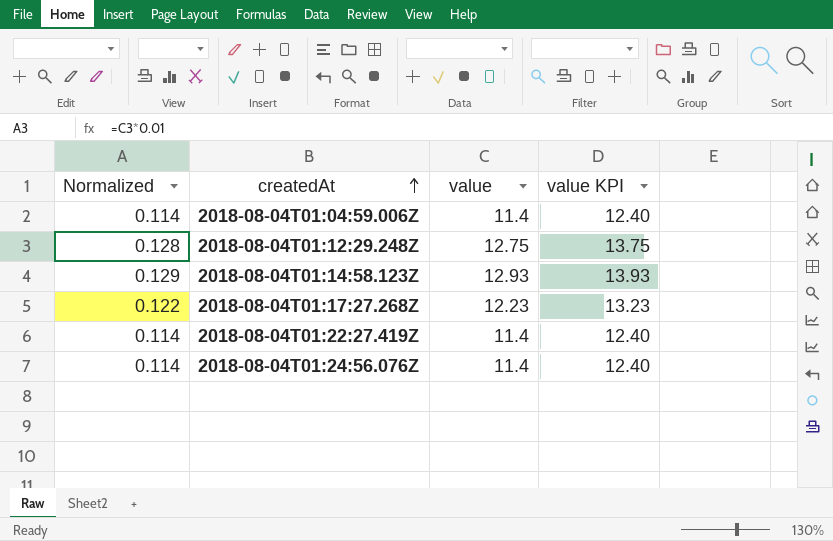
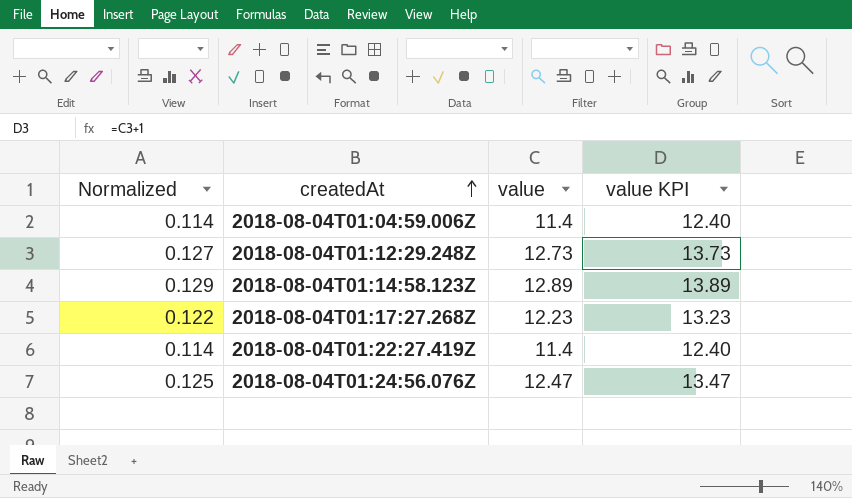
2018-08-04T01:12:29.248Z | Normalized: 0.128 -> 0.127
2018-08-04T01:12:29.248Z | value: 12.75 -> 12.73
2018-08-04T01:12:29.248Z | value KPI: 13.75 -> 13.73
2018-08-04T01:14:58.123Z | value: 12.93 -> 12.89
2018-08-04T01:14:58.123Z | value KPI: 13.93 -> 13.89
2018-08-04T01:24:56.076Z | Normalized: 0.114 -> 0.125
2018-08-04T01:24:56.076Z | value: 11.4 -> 12.47
2018-08-04T01:24:56.076Z | value KPI: 12.40 -> 13.47

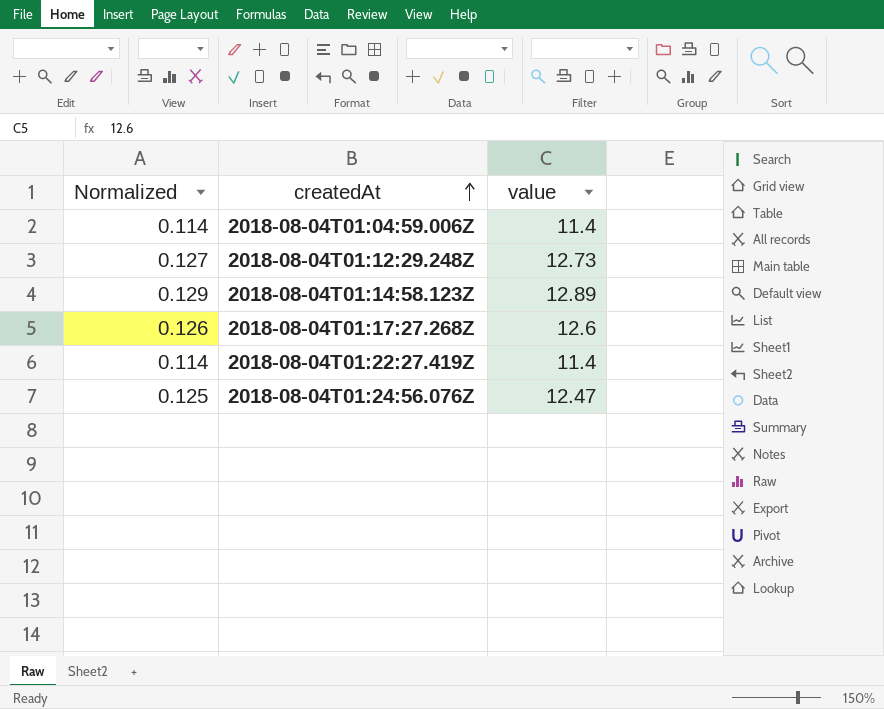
column value KPI | formula: [value] + 1 -> none
2018-08-04T01:17:27.268Z | Normalized: 0.122 -> 0.126
2018-08-04T01:17:27.268Z | value: 12.23 -> 12.6

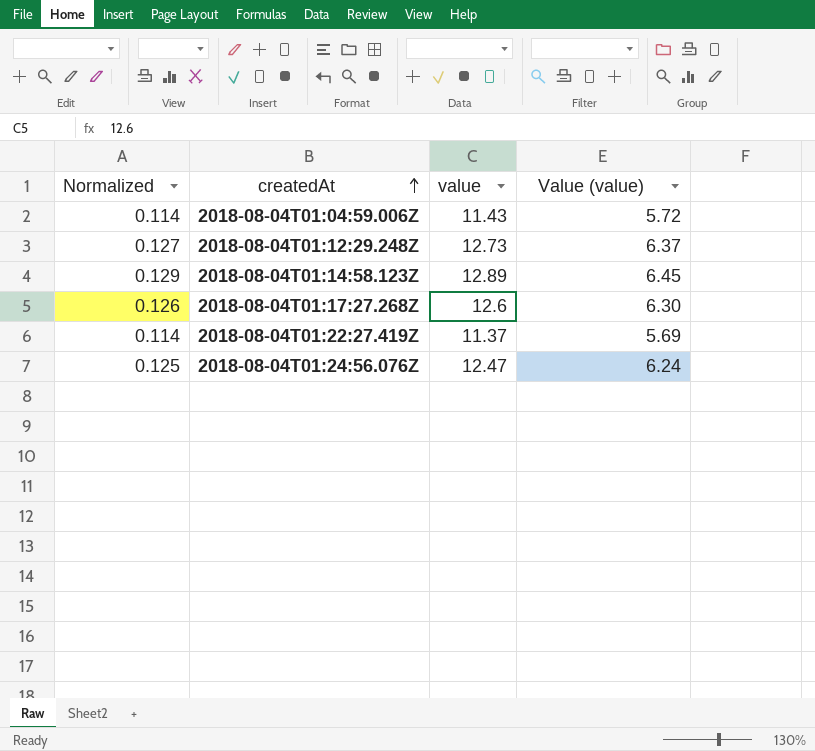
column Value (value) | formula: none -> [value] * 0.5
2018-08-04T01:04:59.006Z | value: 11.4 -> 11.43
2018-08-04T01:22:27.419Z | value: 11.4 -> 11.37

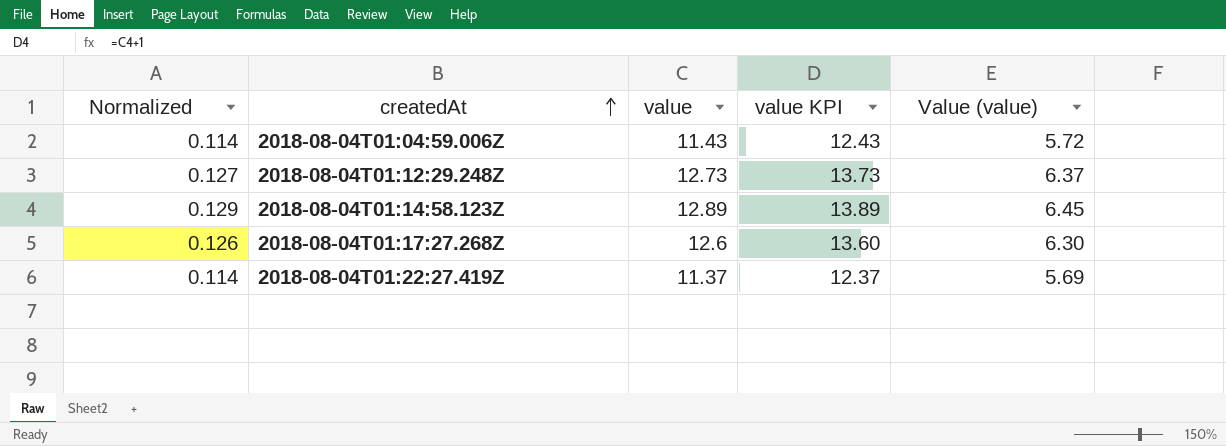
column value KPI | formula: none -> [value] + 1
row 2018-08-04T01:24:56.076Z: 0.125 | 12.47 | 6.24 -> none

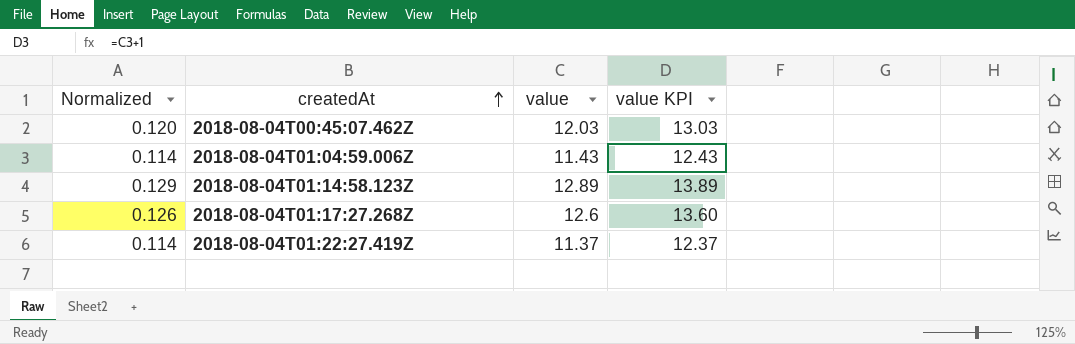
column Value (value) | formula: [value] * 0.5 -> none
row 2018-08-04T01:12:29.248Z: 0.127 | 12.73 | 13.73 | 6.37 -> none
row 2018-08-04T00:45:07.462Z: none -> 0.120 | 12.03 | 13.03

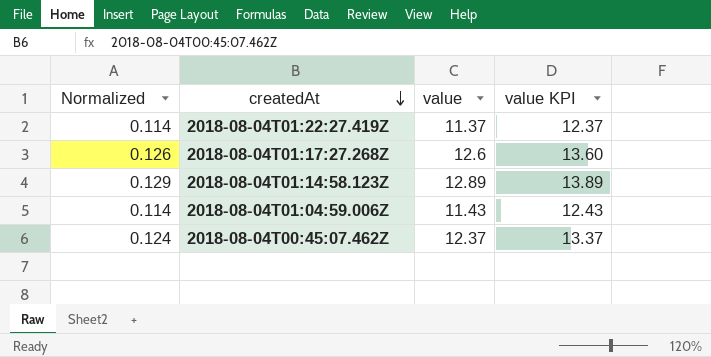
row order: createdAt ascending -> createdAt descending
2018-08-04T00:45:07.462Z | Normalized: 0.120 -> 0.124
2018-08-04T00:45:07.462Z | value: 12.03 -> 12.37
2018-08-04T00:45:07.462Z | value KPI: 13.03 -> 13.37

